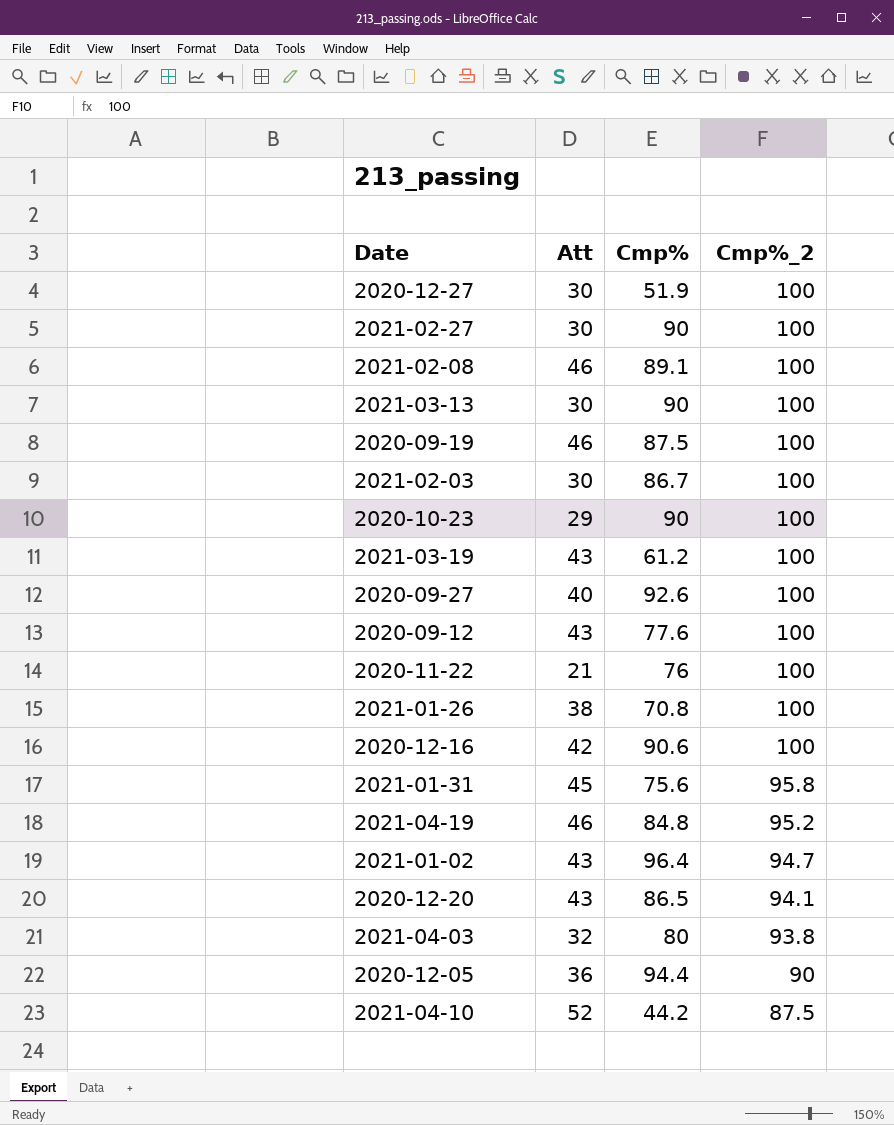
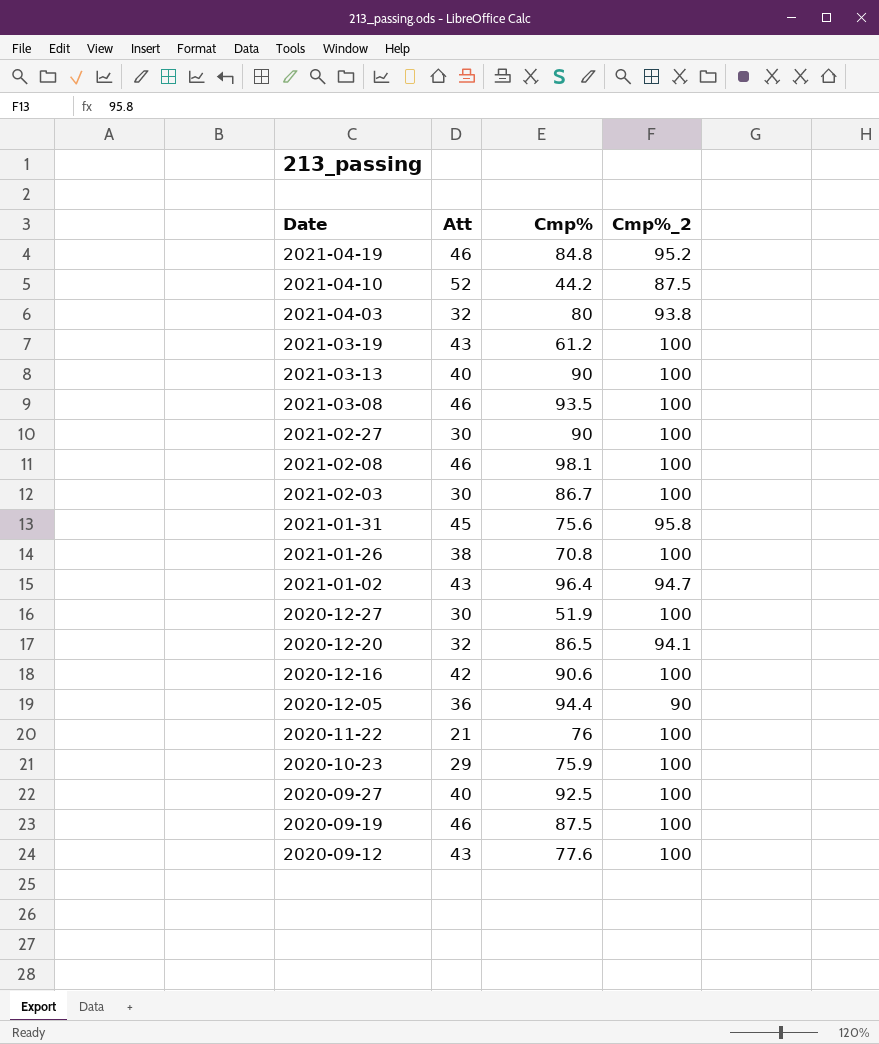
row order: Cmp%_2 descending -> Date descending
2021-03-13 | Att: 30 -> 40
row 2021-03-08: none -> 46 | 93.5 | 100
2021-02-08 | Cmp%: 89.1 -> 98.1
2020-12-20 | Att: 43 -> 32
2020-10-23 | Cmp%: 90 -> 75.9
2020-09-27 | Cmp%: 92.6 -> 92.5

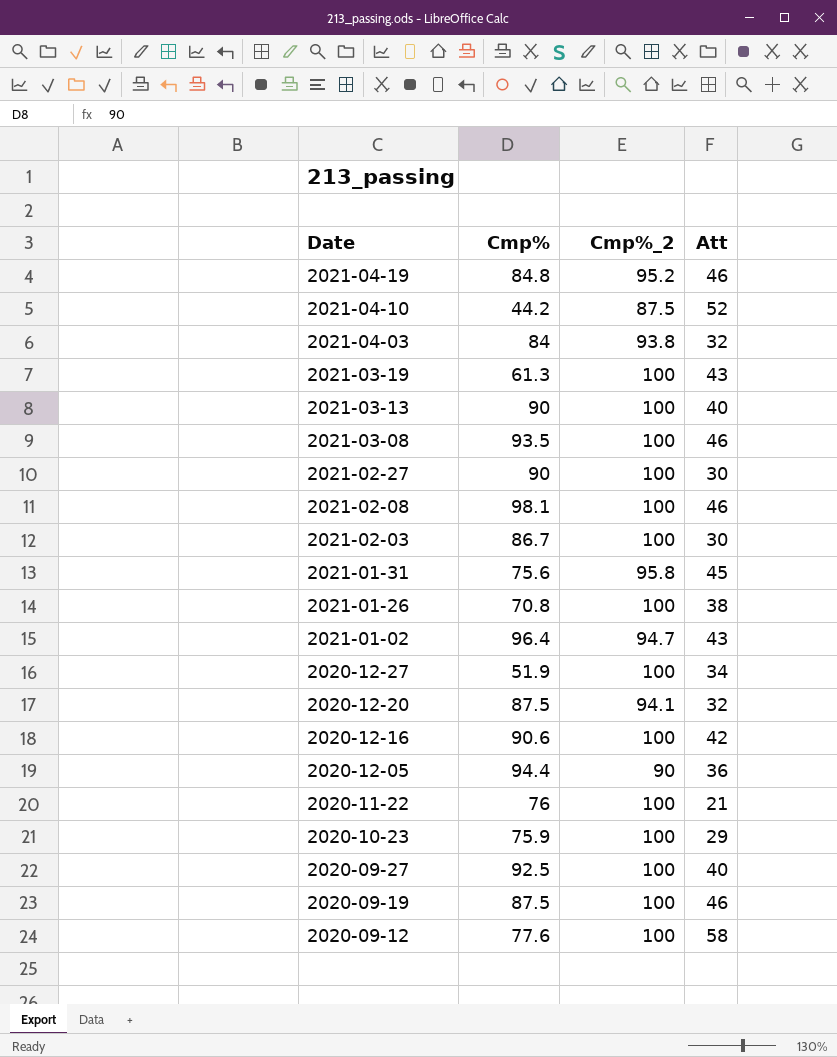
column Att | position: 2 -> 4
2021-04-03 | Cmp%: 80 -> 84
2021-03-19 | Cmp%: 61.2 -> 61.3
2020-12-27 | Att: 30 -> 34
2020-12-20 | Cmp%: 86.5 -> 87.5
2020-09-12 | Att: 43 -> 58

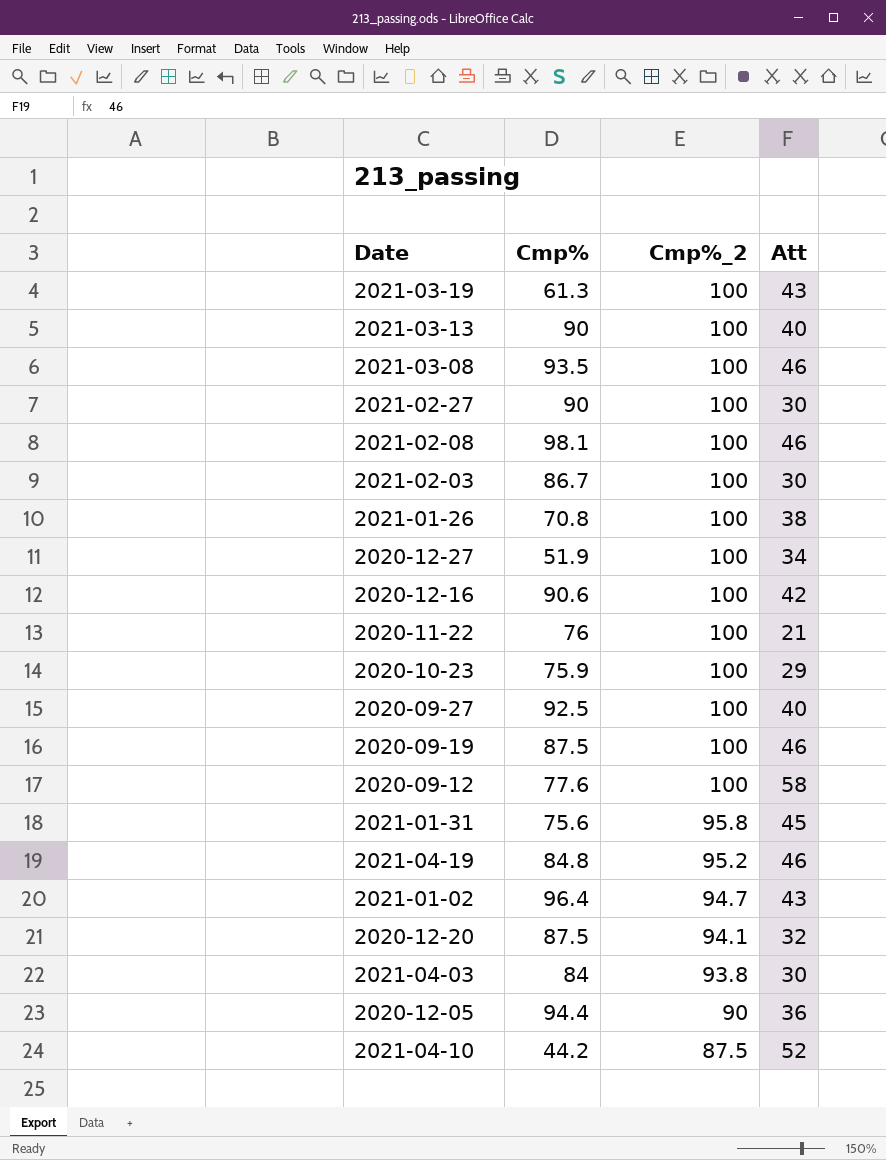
row order: Date descending -> Cmp%_2 descending
2021-04-03 | Att: 32 -> 30

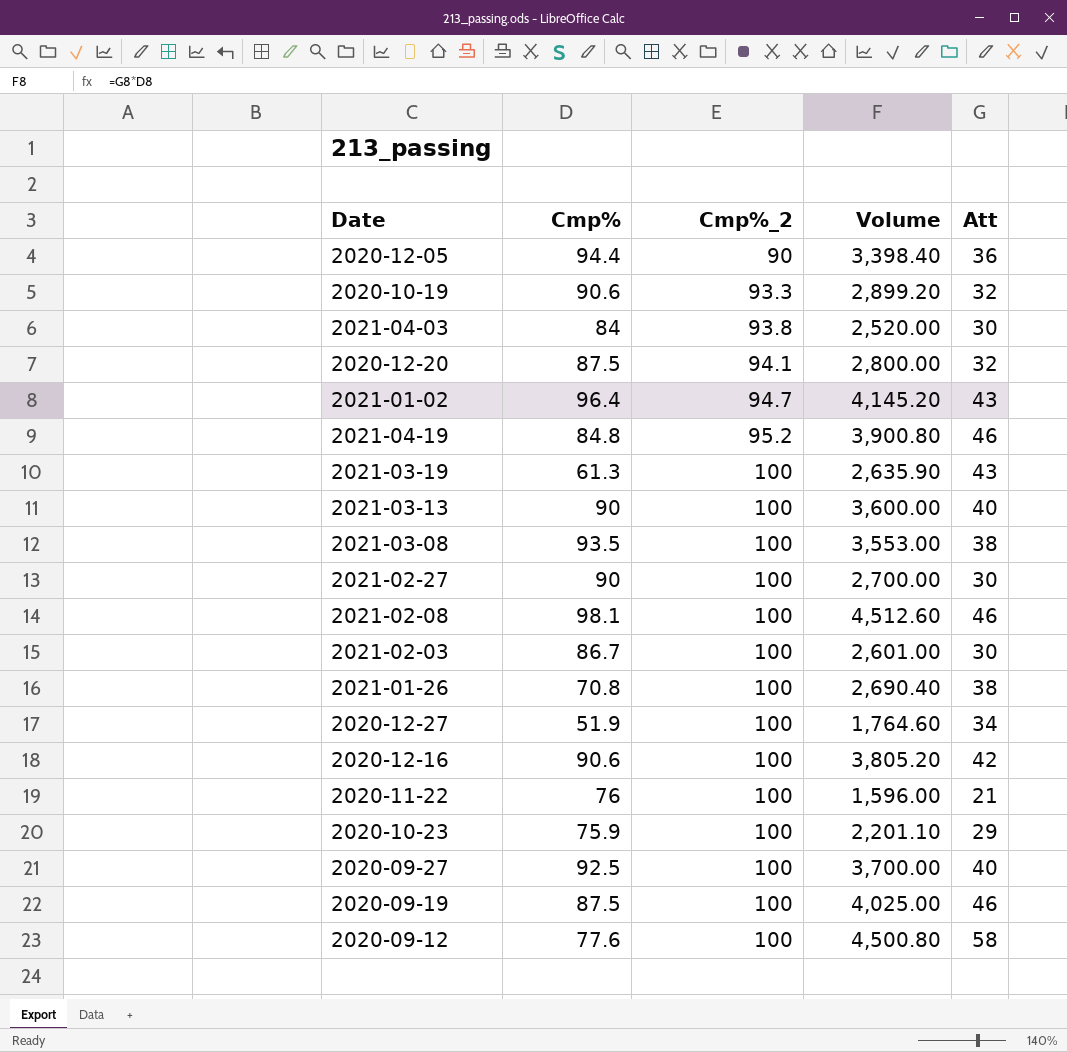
row order: Cmp%_2 descending -> Cmp%_2 ascending
column Volume | formula: none -> [Cmp%] * [Att]
row 2021-01-31: 75.6 | 95.8 | 45 -> none
row 2021-04-10: 44.2 | 87.5 | 52 -> none
row 2020-10-19: none -> 90.6 | 93.3 | 2,899.20 | 32
2021-03-08 | Att: 46 -> 38

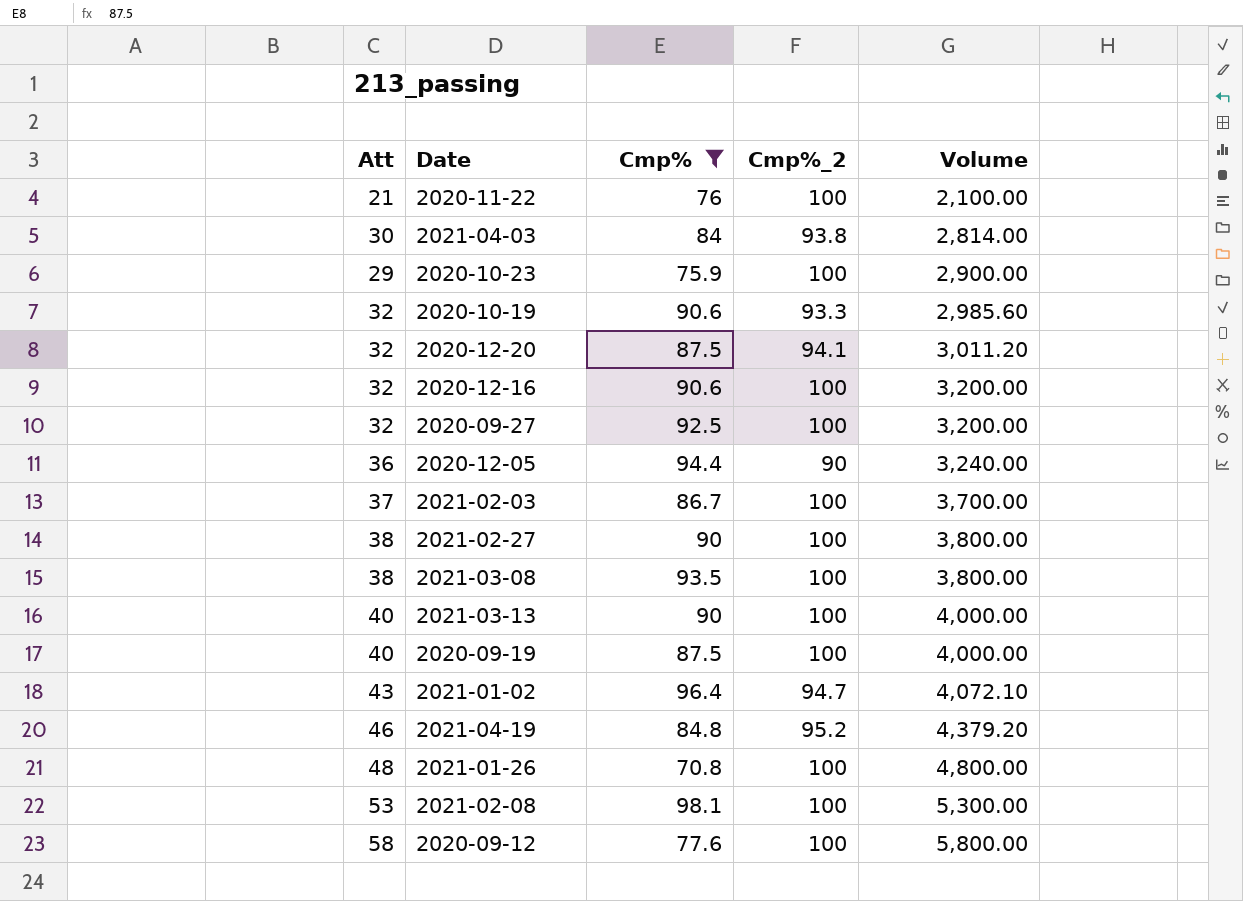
filter: none -> Cmp% >= 70.8
row order: Cmp%_2 ascending -> Volume ascending
column Att | position: 5 -> 1
column Volume | formula: [Cmp%] * [Att] -> [Att] * [Cmp%_2]
2020-12-16 | Att: 42 -> 32
2020-09-27 | Att: 40 -> 32
2021-02-03 | Att: 30 -> 37
2021-02-27 | Att: 30 -> 38
2020-09-19 | Att: 46 -> 40
2021-01-26 | Att: 38 -> 48
2021-02-08 | Att: 46 -> 53

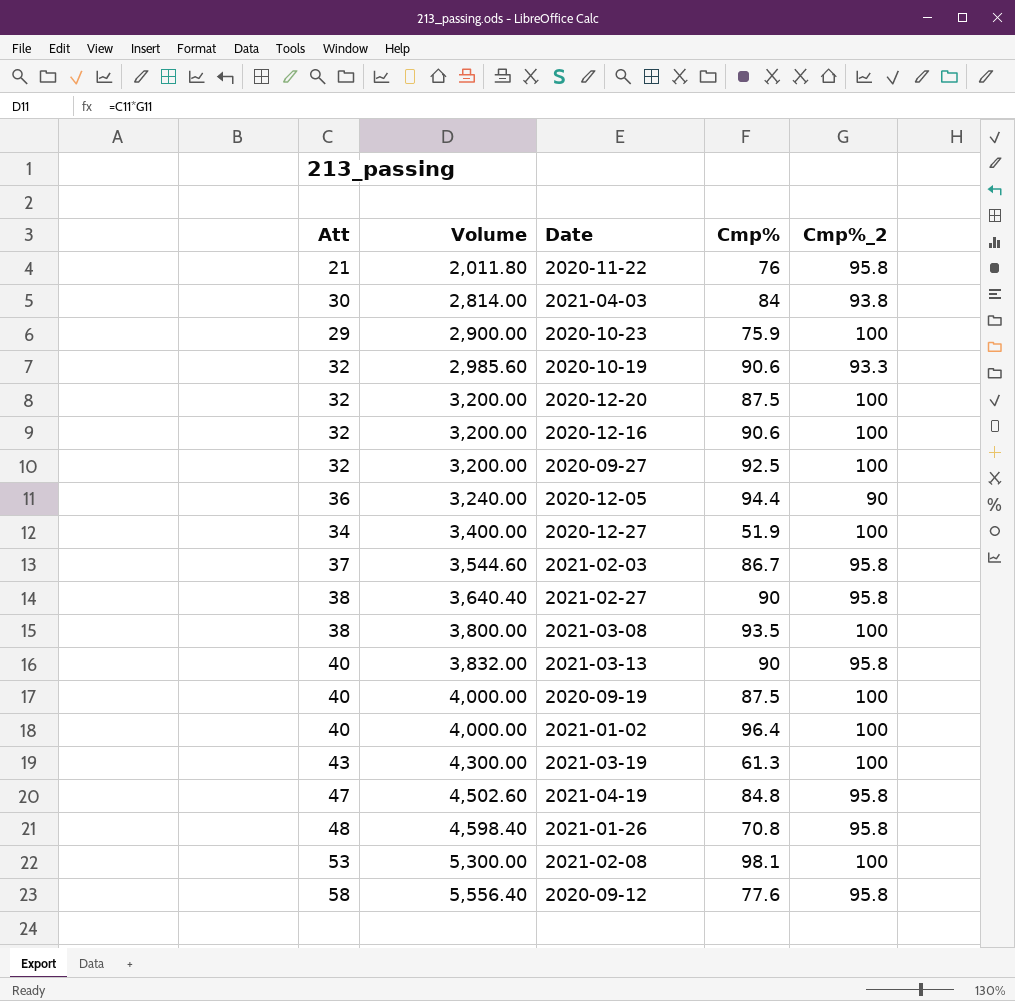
filter: Cmp% >= 70.8 -> none
column Volume | position: 5 -> 2
2020-11-22 | Volume: 2,100.00 -> 2,011.80
2020-11-22 | Cmp%_2: 100 -> 95.8
2020-12-20 | Volume: 3,011.20 -> 3,200.00
2020-12-20 | Cmp%_2: 94.1 -> 100
2021-02-03 | Volume: 3,700.00 -> 3,544.60
2021-02-03 | Cmp%_2: 100 -> 95.8
2021-02-27 | Volume: 3,800.00 -> 3,640.40
2021-02-27 | Cmp%_2: 100 -> 95.8
2021-03-13 | Volume: 4,000.00 -> 3,832.00
2021-03-13 | Cmp%_2: 100 -> 95.8
2021-01-02 | Att: 43 -> 40
2021-01-02 | Volume: 4,072.10 -> 4,000.00
2021-01-02 | Cmp%_2: 94.7 -> 100
2021-04-19 | Att: 46 -> 47
2021-04-19 | Volume: 4,379.20 -> 4,502.60
2021-04-19 | Cmp%_2: 95.2 -> 95.8
2021-01-26 | Volume: 4,800.00 -> 4,598.40
2021-01-26 | Cmp%_2: 100 -> 95.8
2020-09-12 | Volume: 5,800.00 -> 5,556.40
2020-09-12 | Cmp%_2: 100 -> 95.8

